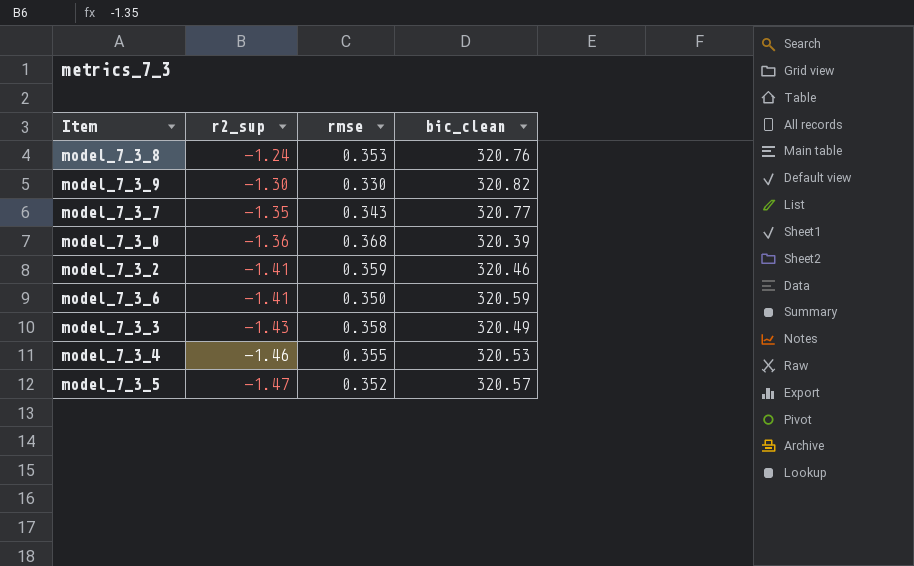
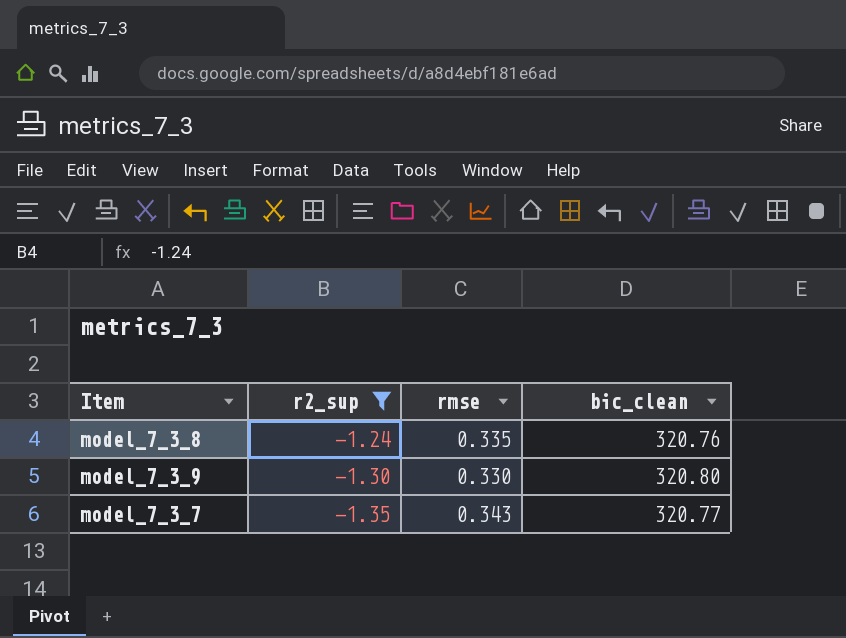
filter: none -> r2_sup >= -1.35
model_7_3_8 | rmse: 0.353 -> 0.335
model_7_3_9 | bic_clean: 320.82 -> 320.80

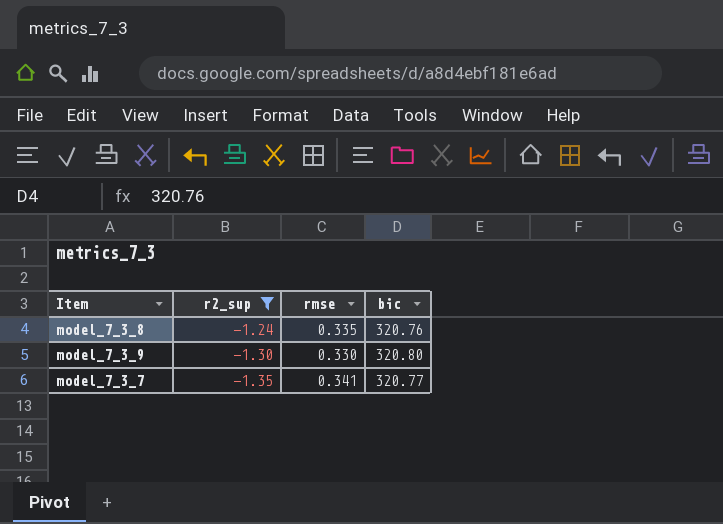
column name: bic_clean -> bic
model_7_3_7 | rmse: 0.343 -> 0.341

